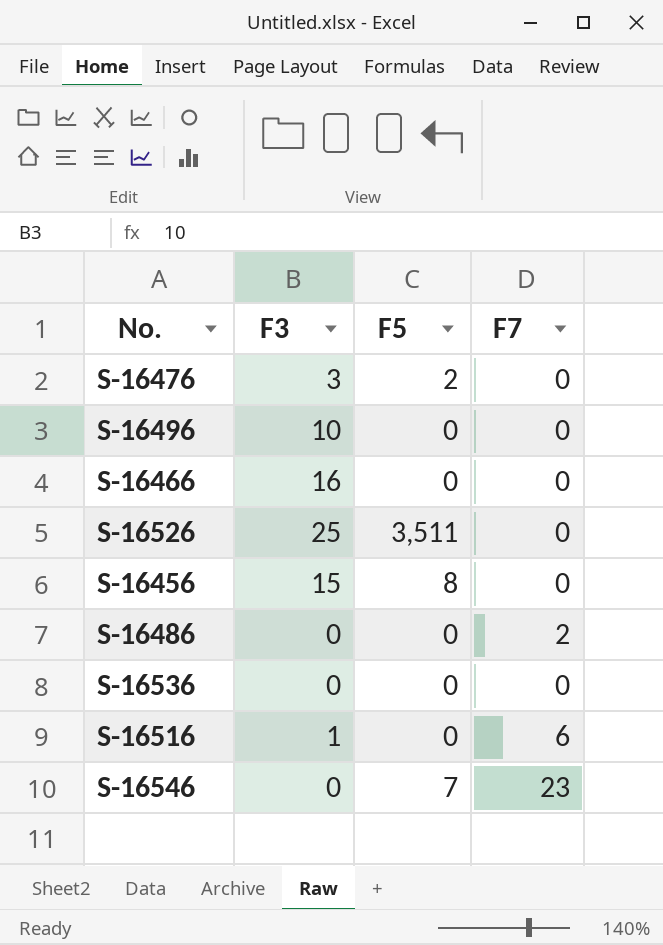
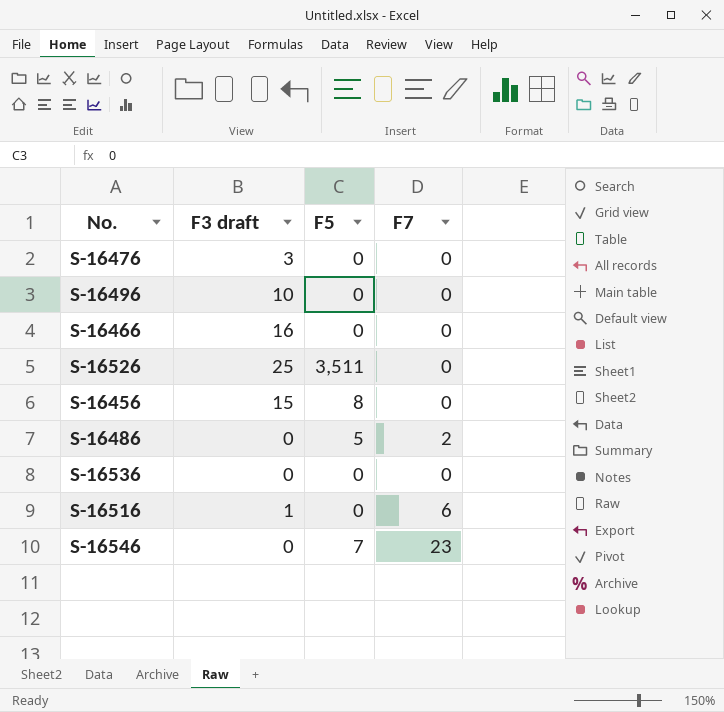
column name: F3 -> F3 draft
S-16476 | F5: 2 -> 0
S-16486 | F5: 0 -> 5

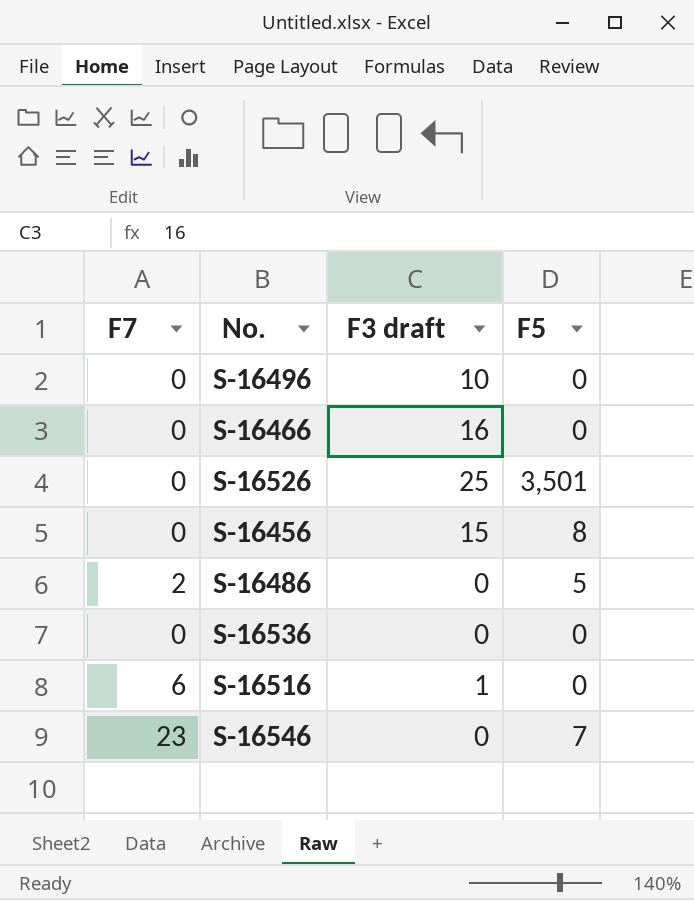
column F7 | position: 4 -> 1
row S-16476: 3 | 0 | 0 -> none
S-16526 | F5: 3,511 -> 3,501

